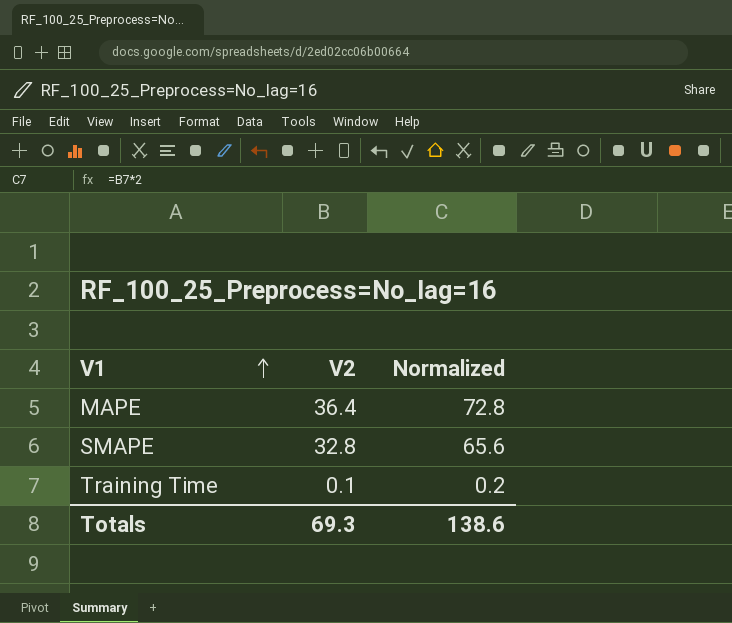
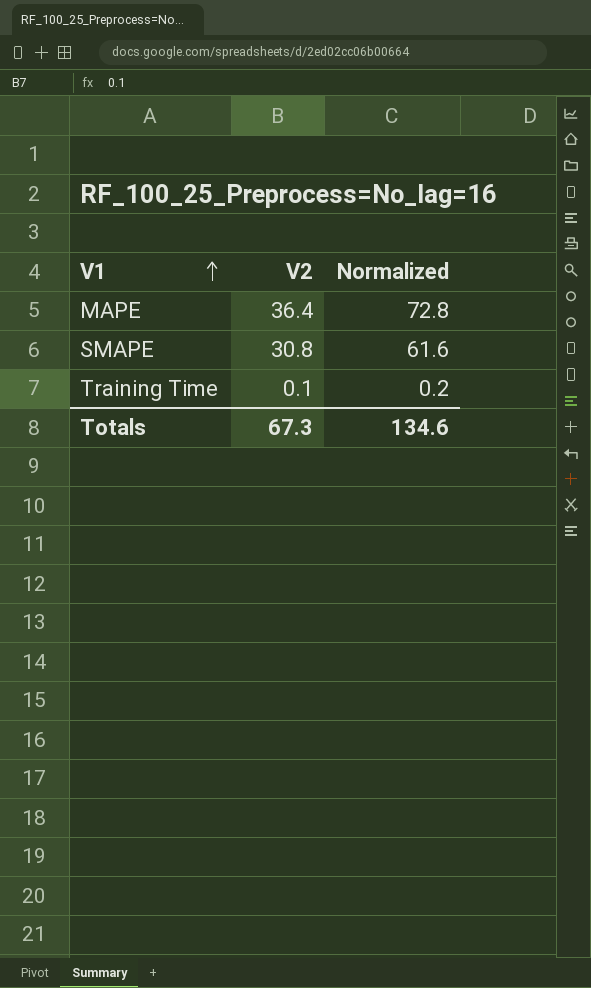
SMAPE | V2: 32.8 -> 30.8
SMAPE | Normalized: 65.6 -> 61.6
Totals | V2: 69.3 -> 67.3
Totals | Normalized: 138.6 -> 134.6

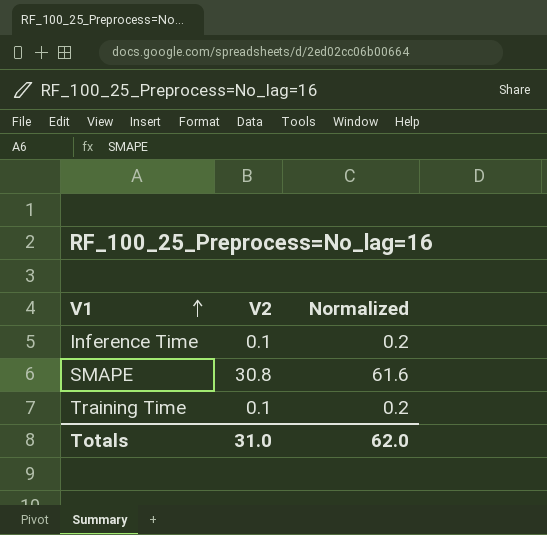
row MAPE: 36.4 | 72.8 -> none
row Inference Time: none -> 0.1 | 0.2
Totals | V2: 67.3 -> 31.0
Totals | Normalized: 134.6 -> 62.0

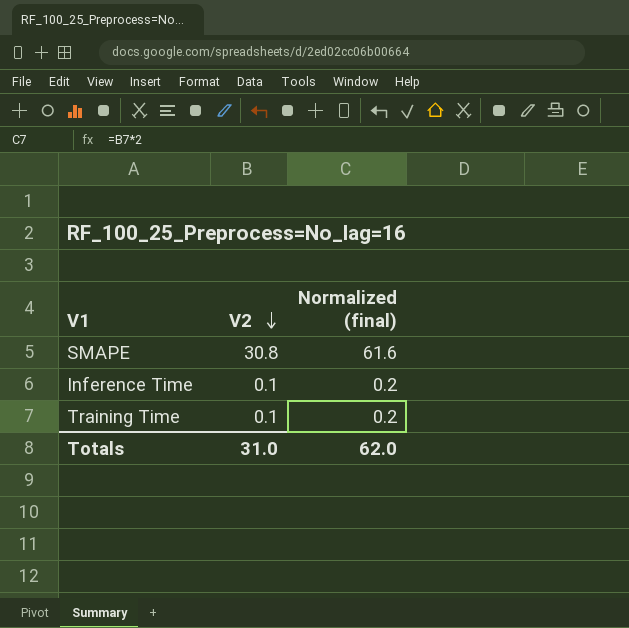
row order: V1 ascending -> V2 descending
column name: Normalized -> Normalized (final)

